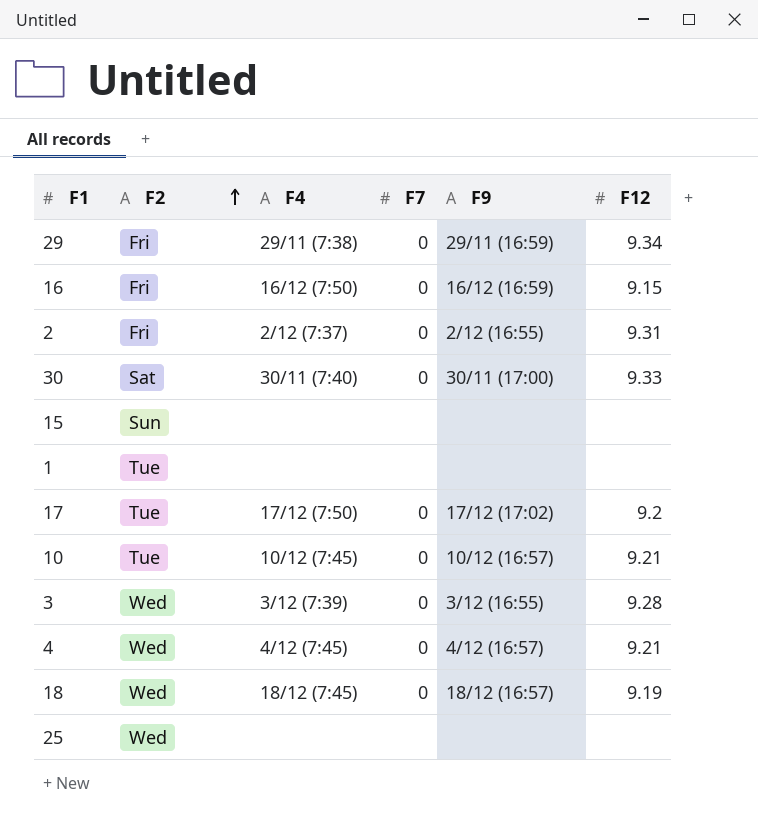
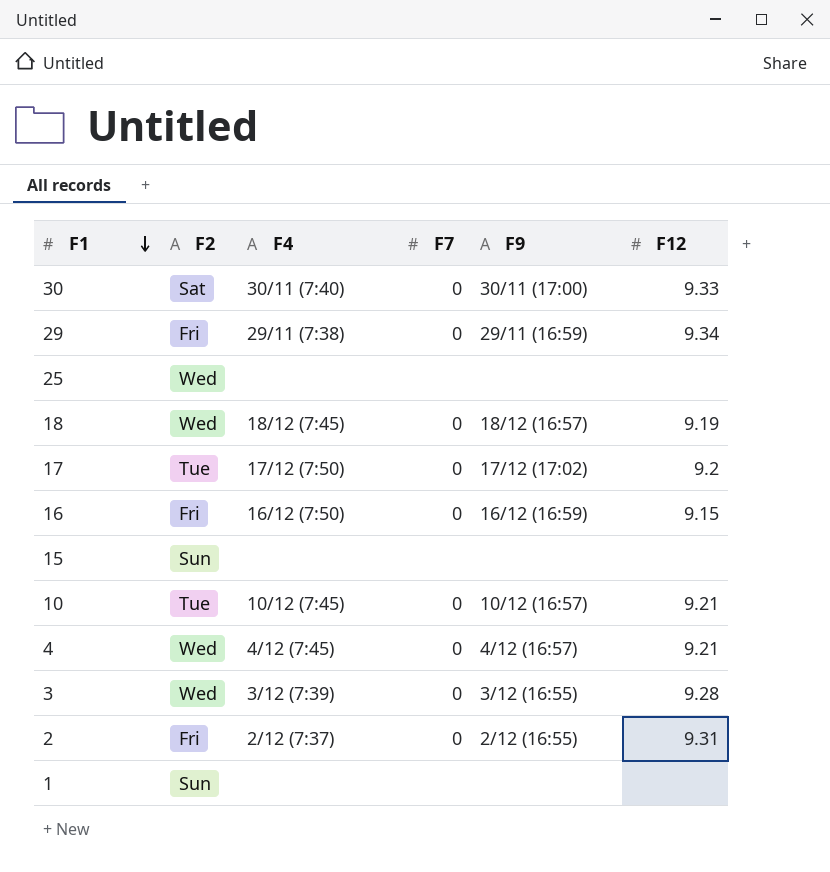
row order: F2 ascending -> F1 descending
1 | F2: Tue -> Sun

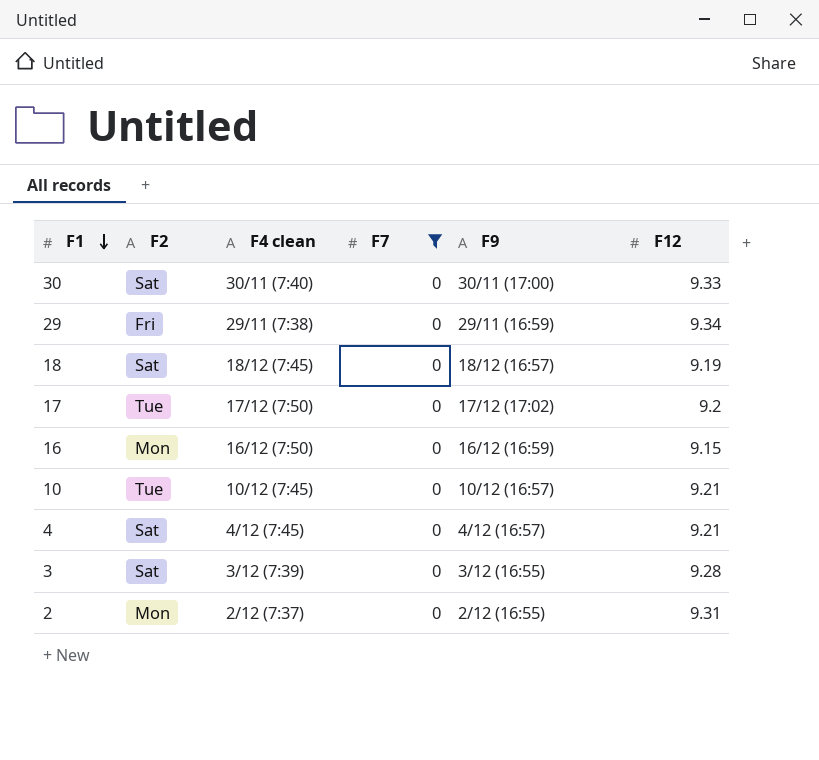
filter: none -> F7 = 0
column name: F4 -> F4 clean
18 | F2: Wed -> Sat
16 | F2: Fri -> Mon
4 | F2: Wed -> Sat
3 | F2: Wed -> Sat
2 | F2: Fri -> Mon

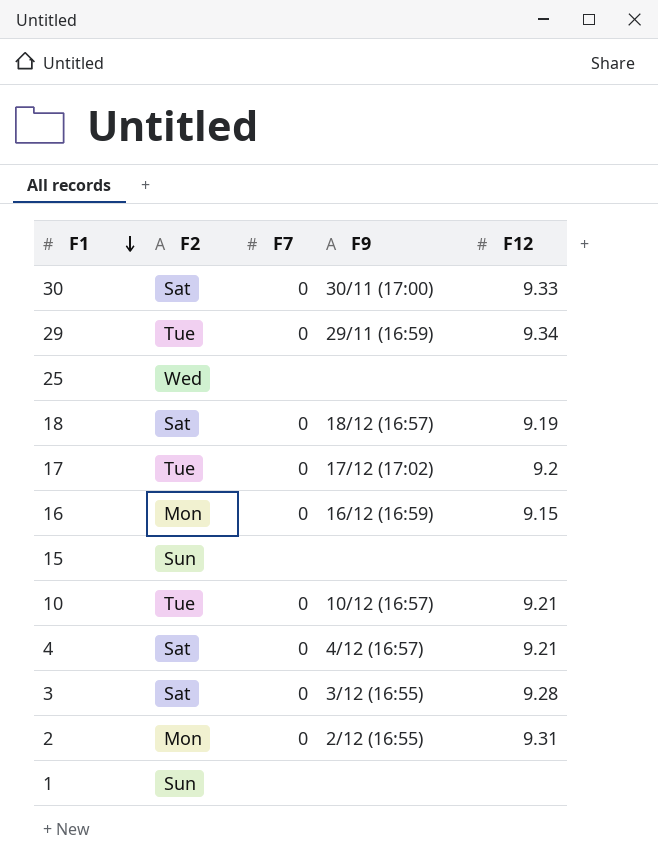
filter: F7 = 0 -> none
column F4 clean | position: 3 -> none
29 | F2: Fri -> Tue

